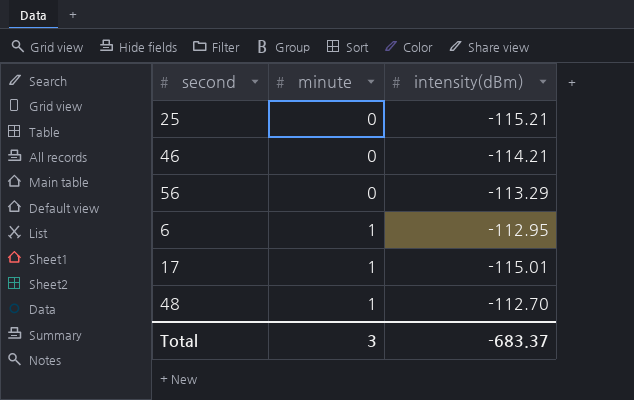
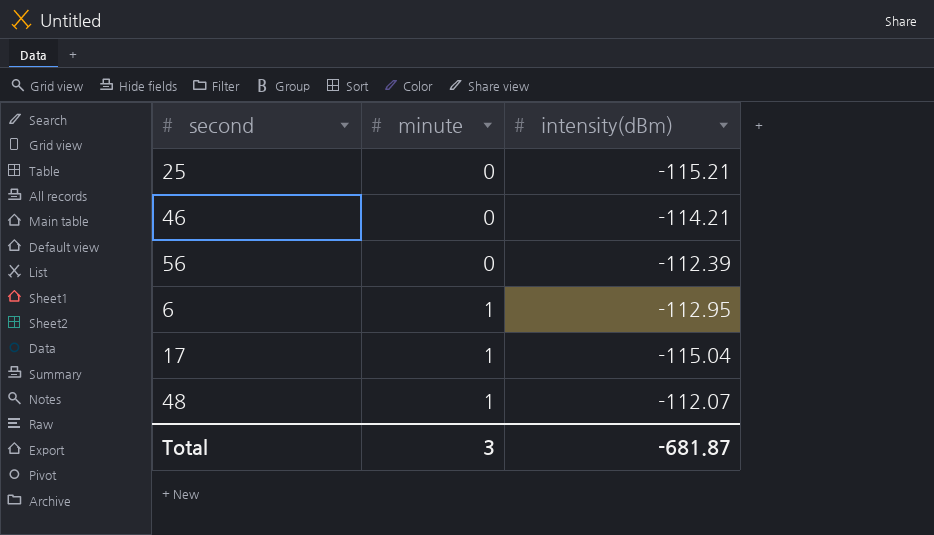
56 | intensity(dBm): -113.29 -> -112.39
17 | intensity(dBm): -115.01 -> -115.04
48 | intensity(dBm): -112.70 -> -112.07
Total | intensity(dBm): -683.37 -> -681.87

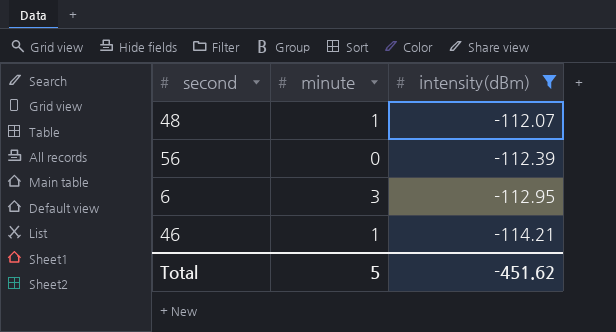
filter: none -> intensity(dBm) >= -114.21
row order: minute ascending -> intensity(dBm) descending
6 | minute: 1 -> 3
46 | minute: 0 -> 1
Total | minute: 3 -> 5
Total | intensity(dBm): -681.87 -> -451.62

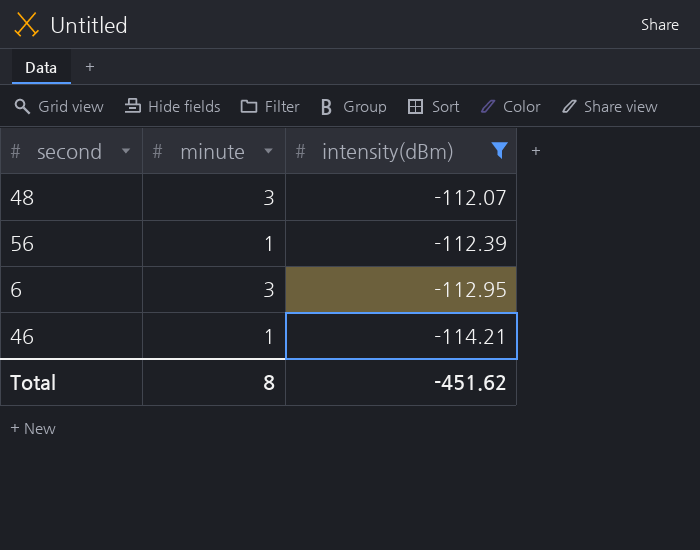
48 | minute: 1 -> 3
56 | minute: 0 -> 1
Total | minute: 5 -> 8

